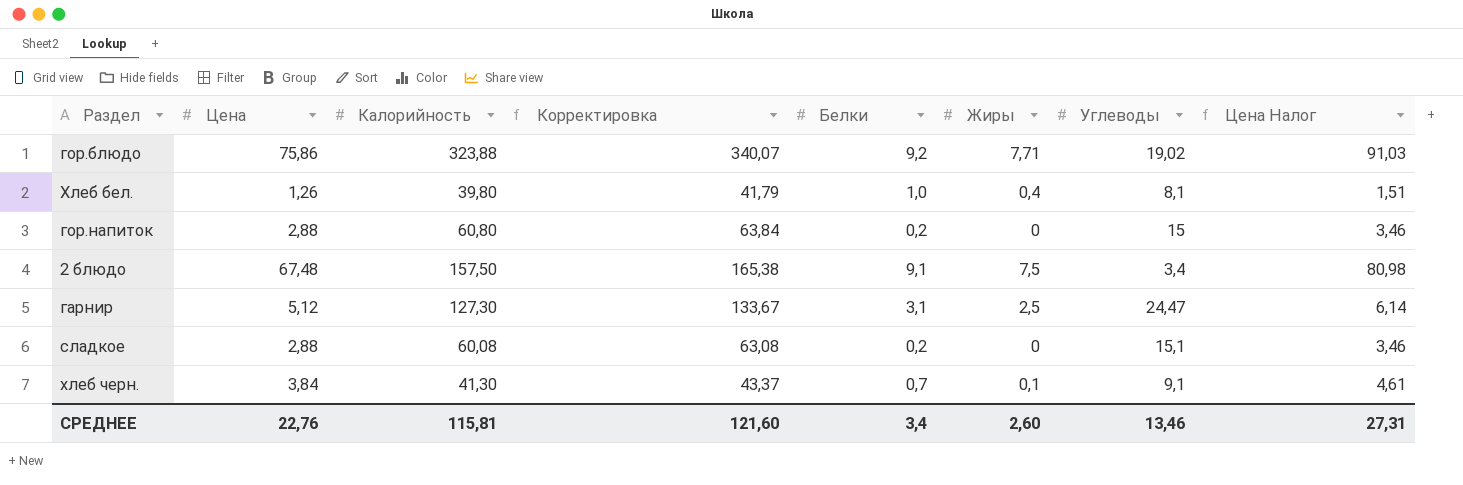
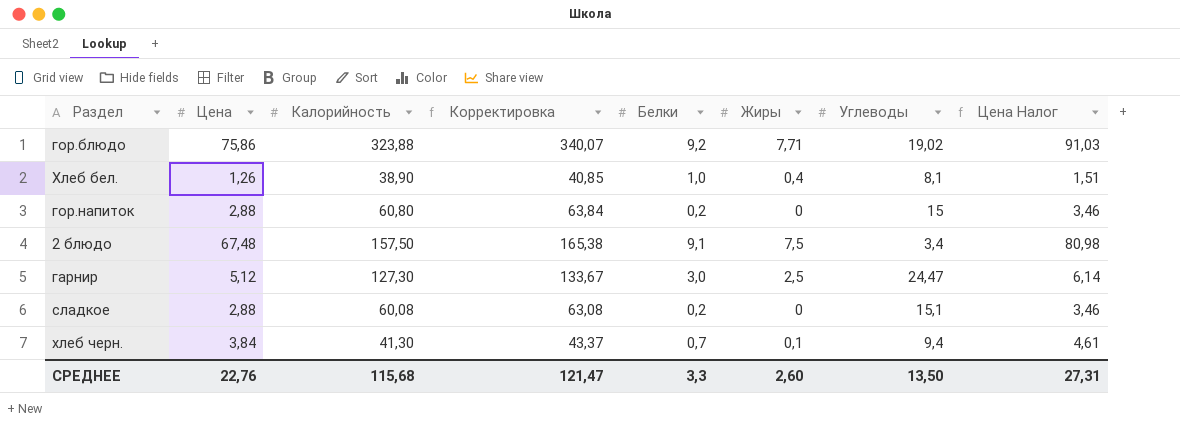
Хлеб бел. | Калорийность: 39,80 -> 38,90
Хлеб бел. | Корректировка: 41,79 -> 40,85
гарнир | Белки: 3,1 -> 3,0
хлеб черн. | Углеводы: 9,1 -> 9,4
СРЕДНЕЕ | Калорийность: 115,81 -> 115,68
СРЕДНЕЕ | Корректировка: 121,60 -> 121,47
СРЕДНЕЕ | Белки: 3,4 -> 3,3
СРЕДНЕЕ | Углеводы: 13,46 -> 13,50

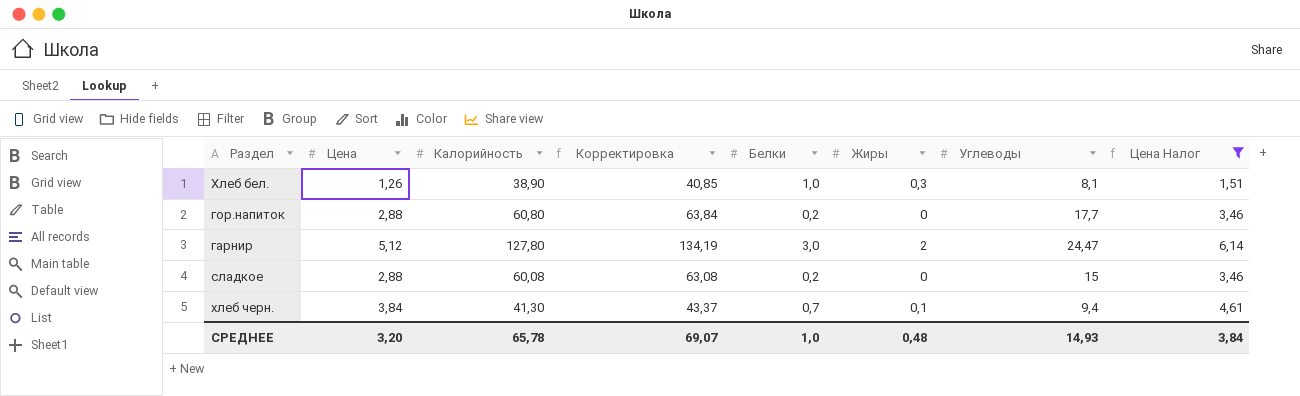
filter: none -> Цена Налог <= 6,14
Хлеб бел. | Жиры: 0,4 -> 0,3
гор.напиток | Углеводы: 15 -> 17,7
гарнир | Калорийность: 127,30 -> 127,80
гарнир | Корректировка: 133,67 -> 134,19
гарнир | Жиры: 2,5 -> 2
сладкое | Углеводы: 15,1 -> 15
СРЕДНЕЕ | Цена: 22,76 -> 3,20
СРЕДНЕЕ | Калорийность: 115,68 -> 65,78
СРЕДНЕЕ | Корректировка: 121,47 -> 69,07
СРЕДНЕЕ | Белки: 3,3 -> 1,0
СРЕДНЕЕ | Жиры: 2,60 -> 0,48
СРЕДНЕЕ | Углеводы: 13,50 -> 14,93
СРЕДНЕЕ | Цена Налог: 27,31 -> 3,84

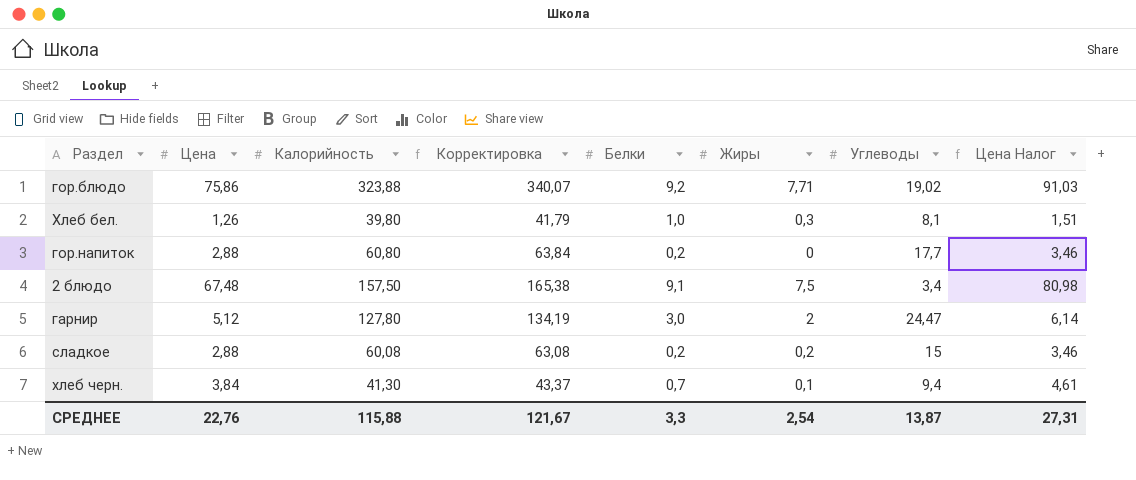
filter: Цена Налог <= 6,14 -> none
Хлеб бел. | Калорийность: 38,90 -> 39,80
Хлеб бел. | Корректировка: 40,85 -> 41,79
сладкое | Жиры: 0 -> 0,2
СРЕДНЕЕ | Цена: 3,20 -> 22,76
СРЕДНЕЕ | Калорийность: 65,78 -> 115,88
СРЕДНЕЕ | Корректировка: 69,07 -> 121,67
СРЕДНЕЕ | Белки: 1,0 -> 3,3
СРЕДНЕЕ | Жиры: 0,48 -> 2,54
СРЕДНЕЕ | Углеводы: 14,93 -> 13,87
СРЕДНЕЕ | Цена Налог: 3,84 -> 27,31

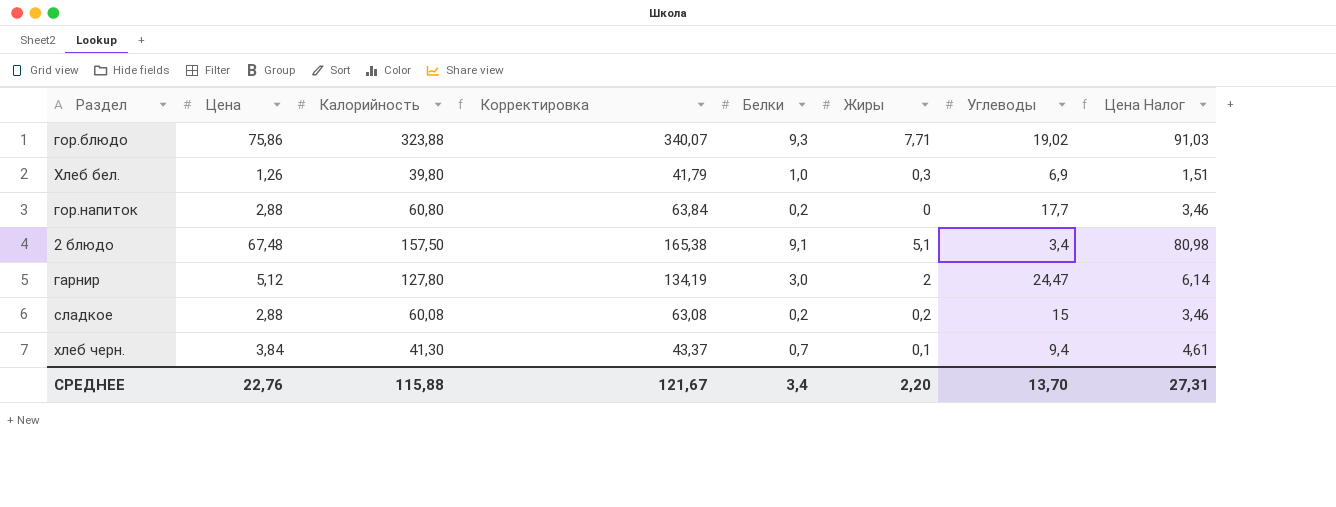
гор.блюдо | Белки: 9,2 -> 9,3
Хлеб бел. | Углеводы: 8,1 -> 6,9
2 блюдо | Жиры: 7,5 -> 5,1
СРЕДНЕЕ | Белки: 3,3 -> 3,4
СРЕДНЕЕ | Жиры: 2,54 -> 2,20
СРЕДНЕЕ | Углеводы: 13,87 -> 13,70

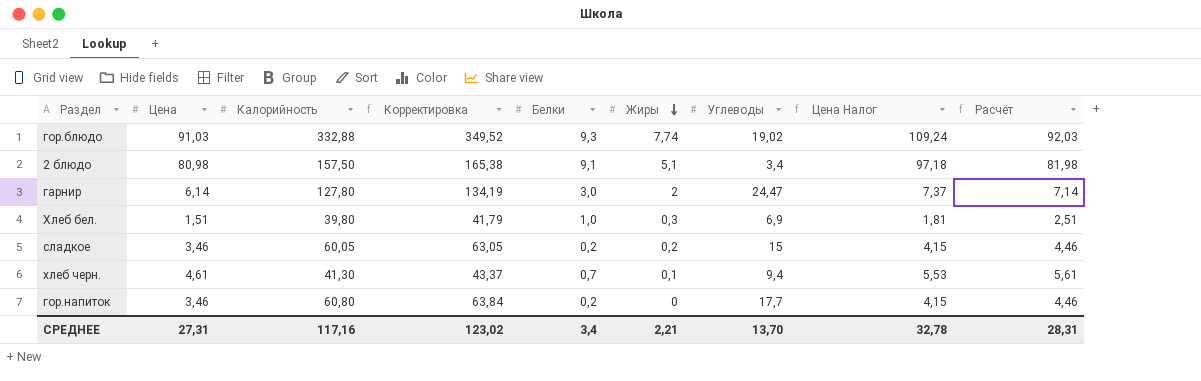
row order: none -> Жиры descending
column Расчёт | formula: none -> [Цена] + 1
гор.блюдо | Цена: 75,86 -> 91,03
гор.блюдо | Калорийность: 323,88 -> 332,88
гор.блюдо | Корректировка: 340,07 -> 349,52
гор.блюдо | Жиры: 7,71 -> 7,74
гор.блюдо | Цена Налог: 91,03 -> 109,24
2 блюдо | Цена: 67,48 -> 80,98
2 блюдо | Цена Налог: 80,98 -> 97,18
гарнир | Цена: 5,12 -> 6,14
гарнир | Цена Налог: 6,14 -> 7,37
Хлеб бел. | Цена: 1,26 -> 1,51
Хлеб бел. | Цена Налог: 1,51 -> 1,81
сладкое | Цена: 2,88 -> 3,46
сладкое | Калорийность: 60,08 -> 60,05
сладкое | Корректировка: 63,08 -> 63,05
сладкое | Цена Налог: 3,46 -> 4,15
хлеб черн. | Цена: 3,84 -> 4,61
хлеб черн. | Цена Налог: 4,61 -> 5,53
гор.напиток | Цена: 2,88 -> 3,46
гор.напиток | Цена Налог: 3,46 -> 4,15
СРЕДНЕЕ | Цена: 22,76 -> 27,31
СРЕДНЕЕ | Калорийность: 115,88 -> 117,16
СРЕДНЕЕ | Корректировка: 121,67 -> 123,02
СРЕДНЕЕ | Жиры: 2,20 -> 2,21
СРЕДНЕЕ | Цена Налог: 27,31 -> 32,78

